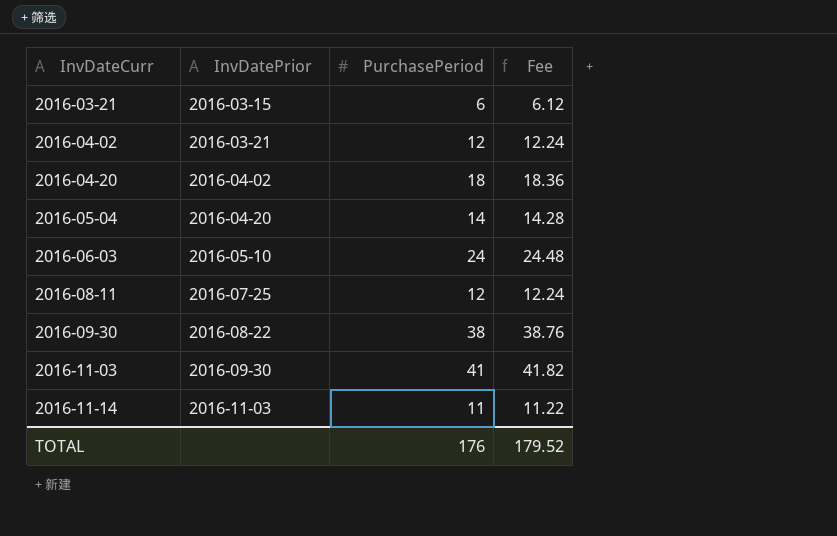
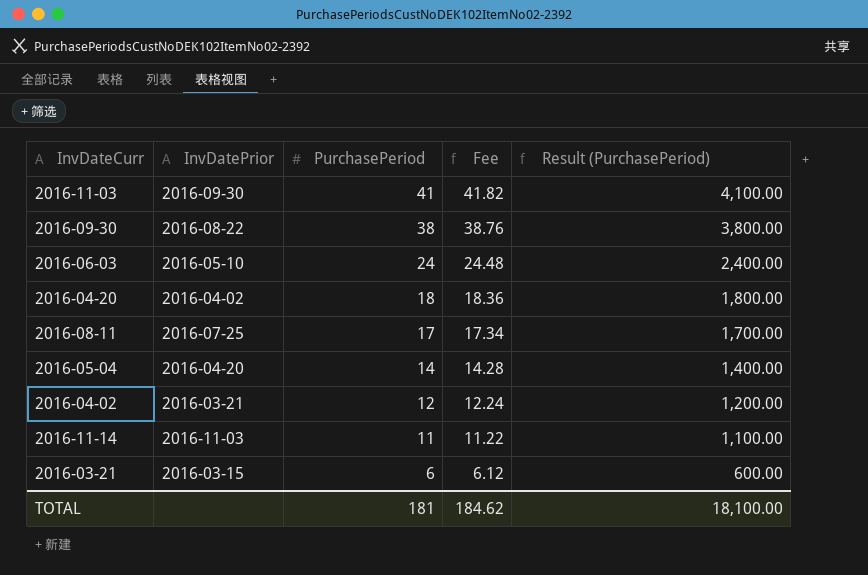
row order: InvDateCurr ascending -> PurchasePeriod descending
column Result (PurchasePeriod) | formula: none -> [PurchasePeriod] * 100
2016-08-11 | PurchasePeriod: 12 -> 17
2016-08-11 | Fee: 12.24 -> 17.34
TOTAL | PurchasePeriod: 176 -> 181
TOTAL | Fee: 179.52 -> 184.62

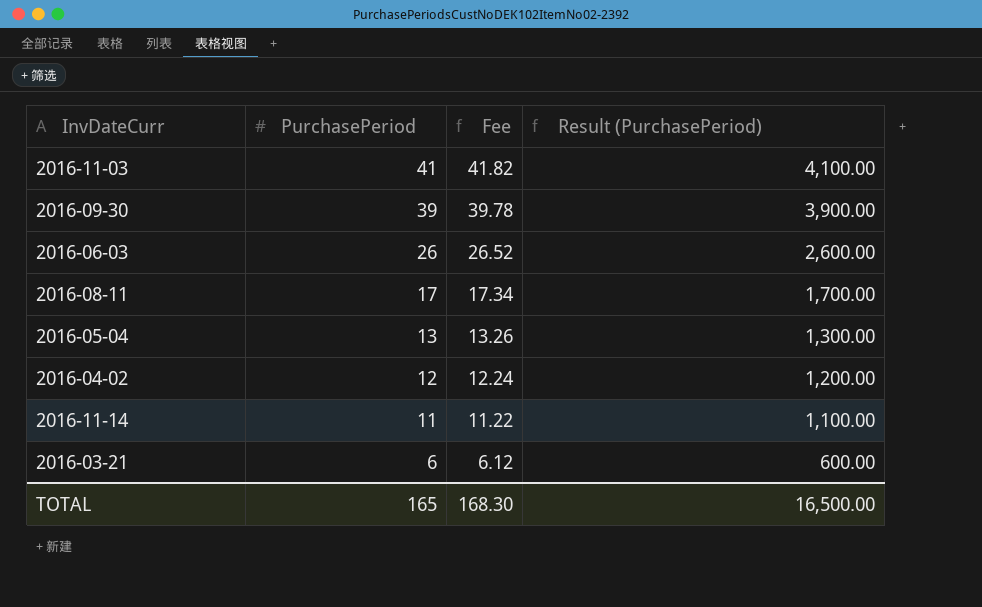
column InvDatePrior | position: 2 -> none
row 2016-04-20: 2016-04-02 | 18 | 18.36 | 1,800.00 -> none
2016-09-30 | PurchasePeriod: 38 -> 39
2016-09-30 | Fee: 38.76 -> 39.78
2016-09-30 | Result (PurchasePeriod): 3,800.00 -> 3,900.00
2016-06-03 | PurchasePeriod: 24 -> 26
2016-06-03 | Fee: 24.48 -> 26.52
2016-06-03 | Result (PurchasePeriod): 2,400.00 -> 2,600.00
2016-05-04 | PurchasePeriod: 14 -> 13
2016-05-04 | Fee: 14.28 -> 13.26
2016-05-04 | Result (PurchasePeriod): 1,400.00 -> 1,300.00
TOTAL | PurchasePeriod: 181 -> 165
TOTAL | Fee: 184.62 -> 168.30
TOTAL | Result (PurchasePeriod): 18,100.00 -> 16,500.00

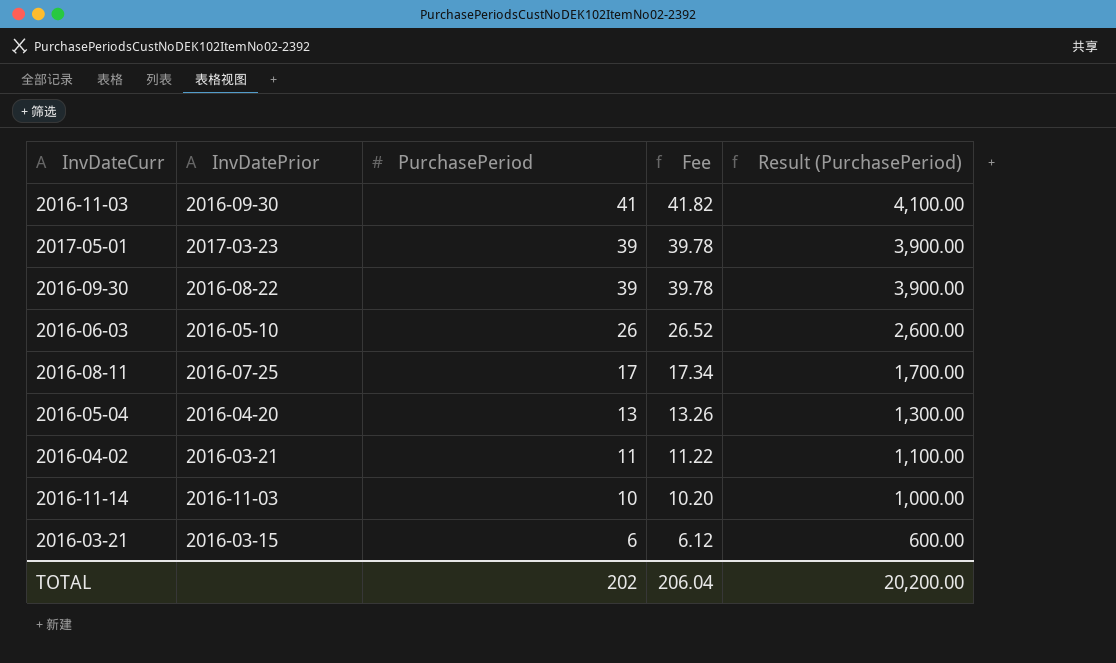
column InvDatePrior | position: none -> 2
row 2017-05-01: none -> 2017-03-23 | 39 | 39.78 | 3,900.00
2016-04-02 | PurchasePeriod: 12 -> 11
2016-04-02 | Fee: 12.24 -> 11.22
2016-04-02 | Result (PurchasePeriod): 1,200.00 -> 1,100.00
2016-11-14 | PurchasePeriod: 11 -> 10
2016-11-14 | Fee: 11.22 -> 10.20
2016-11-14 | Result (PurchasePeriod): 1,100.00 -> 1,000.00
TOTAL | PurchasePeriod: 165 -> 202
TOTAL | Fee: 168.30 -> 206.04
TOTAL | Result (PurchasePeriod): 16,500.00 -> 20,200.00

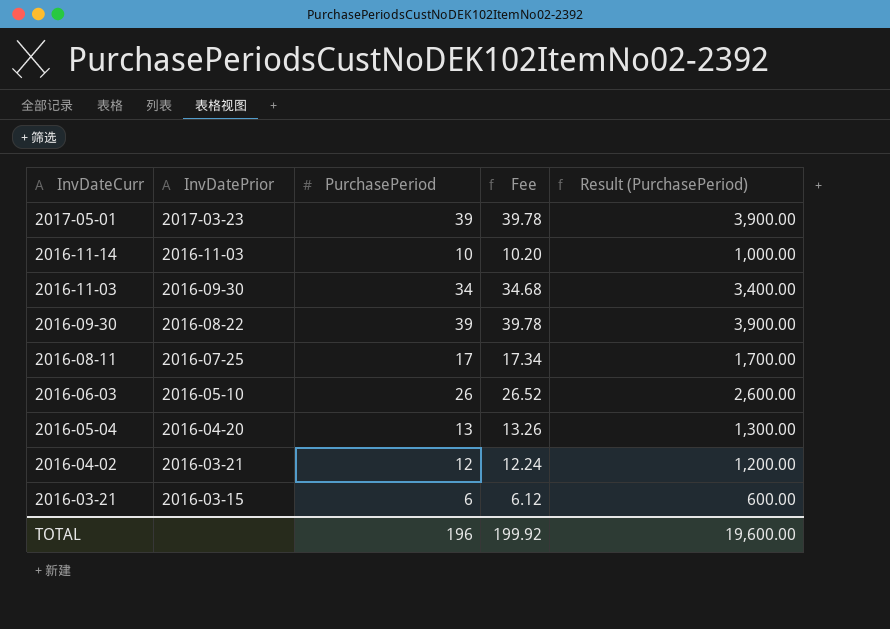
row order: PurchasePeriod descending -> InvDateCurr descending
2016-11-03 | PurchasePeriod: 41 -> 34
2016-11-03 | Fee: 41.82 -> 34.68
2016-11-03 | Result (PurchasePeriod): 4,100.00 -> 3,400.00
2016-04-02 | PurchasePeriod: 11 -> 12
2016-04-02 | Fee: 11.22 -> 12.24
2016-04-02 | Result (PurchasePeriod): 1,100.00 -> 1,200.00
TOTAL | PurchasePeriod: 202 -> 196
TOTAL | Fee: 206.04 -> 199.92
TOTAL | Result (PurchasePeriod): 20,200.00 -> 19,600.00

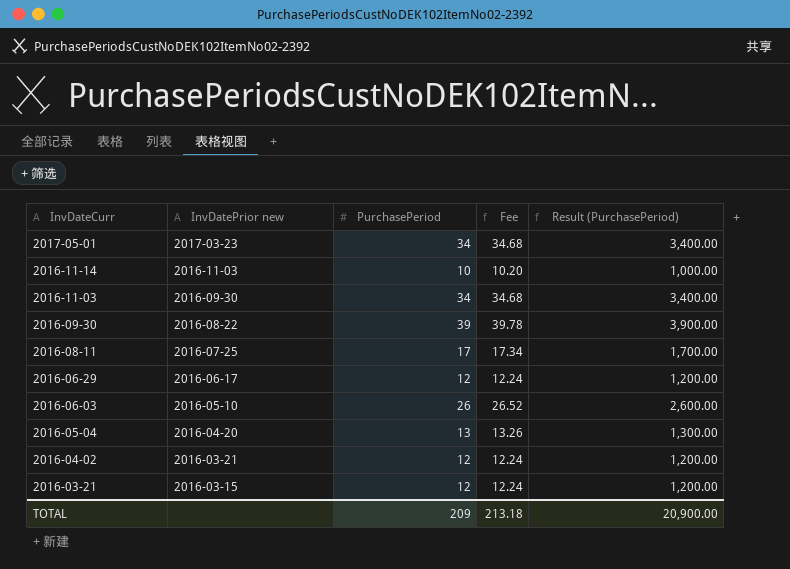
column name: InvDatePrior -> InvDatePrior new
2017-05-01 | PurchasePeriod: 39 -> 34
2017-05-01 | Fee: 39.78 -> 34.68
2017-05-01 | Result (PurchasePeriod): 3,900.00 -> 3,400.00
row 2016-06-29: none -> 2016-06-17 | 12 | 12.24 | 1,200.00
2016-03-21 | PurchasePeriod: 6 -> 12
2016-03-21 | Fee: 6.12 -> 12.24
2016-03-21 | Result (PurchasePeriod): 600.00 -> 1,200.00
TOTAL | PurchasePeriod: 196 -> 209
TOTAL | Fee: 199.92 -> 213.18
TOTAL | Result (PurchasePeriod): 19,600.00 -> 20,900.00

